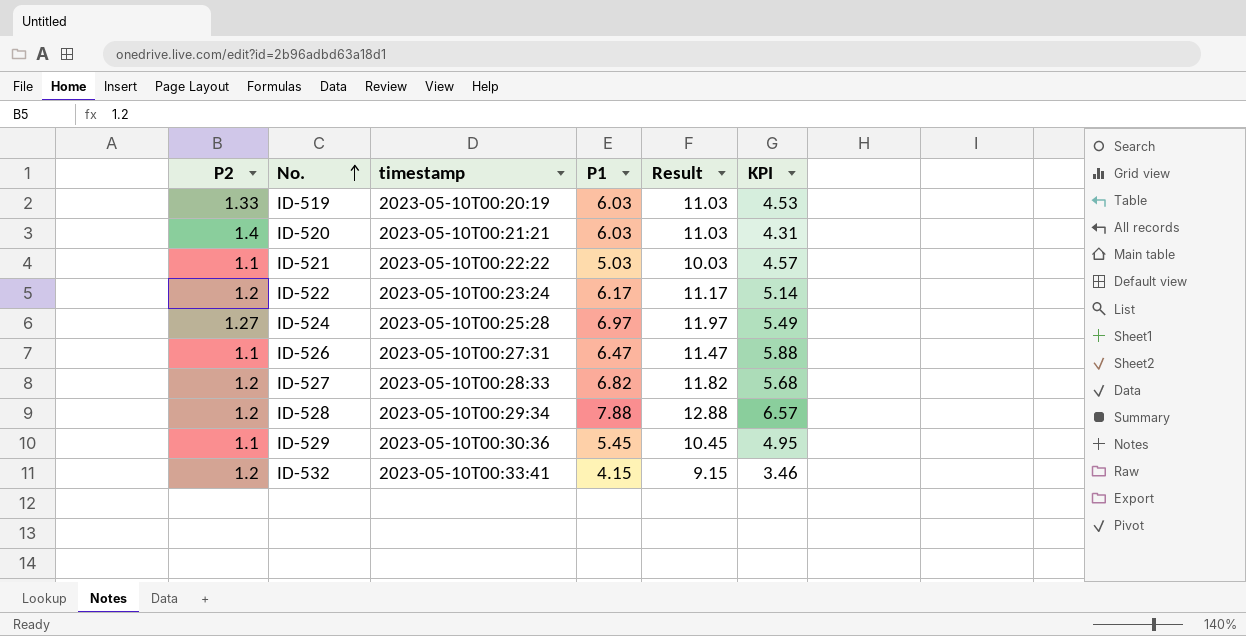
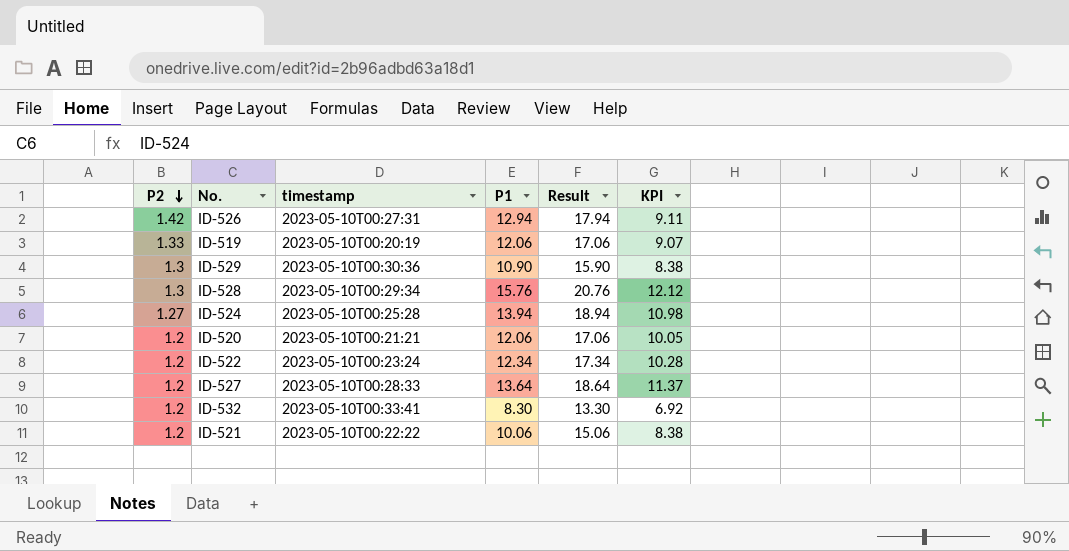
row order: No. ascending -> P2 descending
ID-526 | P2: 1.1 -> 1.42
ID-526 | P1: 6.47 -> 12.94
ID-526 | Result: 11.47 -> 17.94
ID-526 | KPI: 5.88 -> 9.11
ID-519 | P1: 6.03 -> 12.06
ID-519 | Result: 11.03 -> 17.06
ID-519 | KPI: 4.53 -> 9.07
ID-529 | P2: 1.1 -> 1.3
ID-529 | P1: 5.45 -> 10.90
ID-529 | Result: 10.45 -> 15.90
ID-529 | KPI: 4.95 -> 8.38
ID-528 | P2: 1.2 -> 1.3
ID-528 | P1: 7.88 -> 15.76
ID-528 | Result: 12.88 -> 20.76
ID-528 | KPI: 6.57 -> 12.12
ID-524 | P1: 6.97 -> 13.94
ID-524 | Result: 11.97 -> 18.94
ID-524 | KPI: 5.49 -> 10.98
ID-520 | P2: 1.4 -> 1.2
ID-520 | P1: 6.03 -> 12.06
ID-520 | Result: 11.03 -> 17.06
ID-520 | KPI: 4.31 -> 10.05
ID-522 | P1: 6.17 -> 12.34
ID-522 | Result: 11.17 -> 17.34
ID-522 | KPI: 5.14 -> 10.28
ID-527 | P1: 6.82 -> 13.64
ID-527 | Result: 11.82 -> 18.64
ID-527 | KPI: 5.68 -> 11.37
ID-532 | P1: 4.15 -> 8.30
ID-532 | Result: 9.15 -> 13.30
ID-532 | KPI: 3.46 -> 6.92
ID-521 | P2: 1.1 -> 1.2
ID-521 | P1: 5.03 -> 10.06
ID-521 | Result: 10.03 -> 15.06
ID-521 | KPI: 4.57 -> 8.38

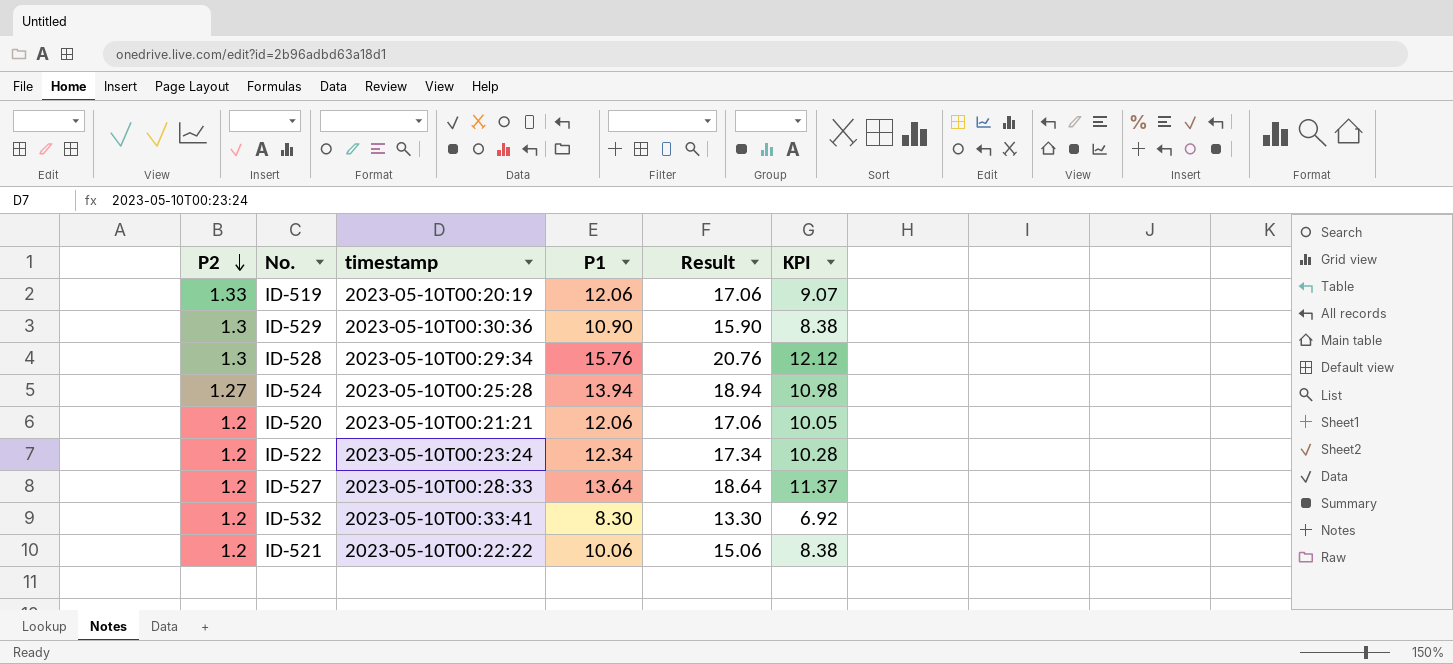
row ID-526: 1.42 | 2023-05-10T00:27:31 | 12.94 | 17.94 | 9.11 -> none

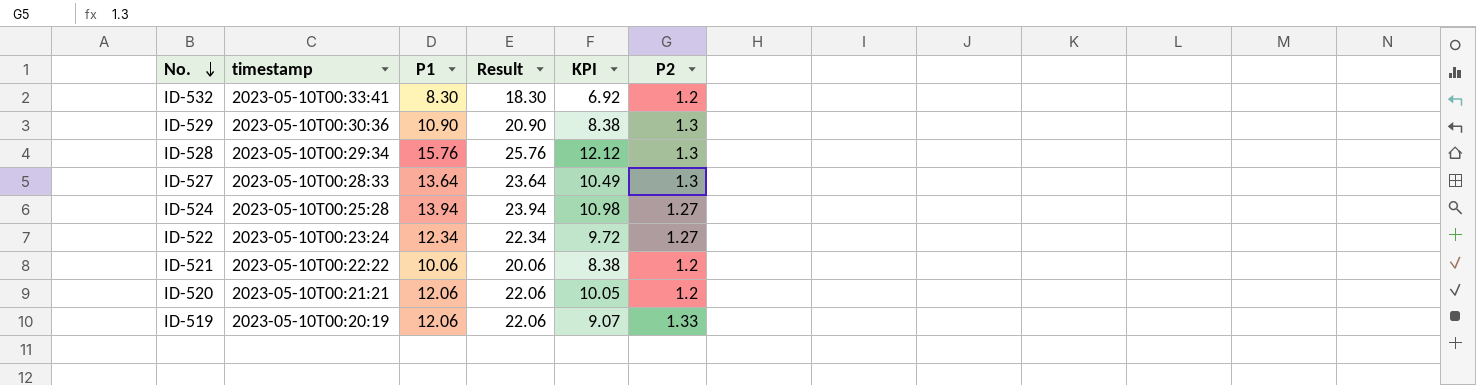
row order: P2 descending -> No. descending
column Result | formula: [P1] + 5 -> [P1] + 10
column P2 | position: 1 -> 6
ID-527 | KPI: 11.37 -> 10.49
ID-527 | P2: 1.2 -> 1.3
ID-522 | KPI: 10.28 -> 9.72
ID-522 | P2: 1.2 -> 1.27

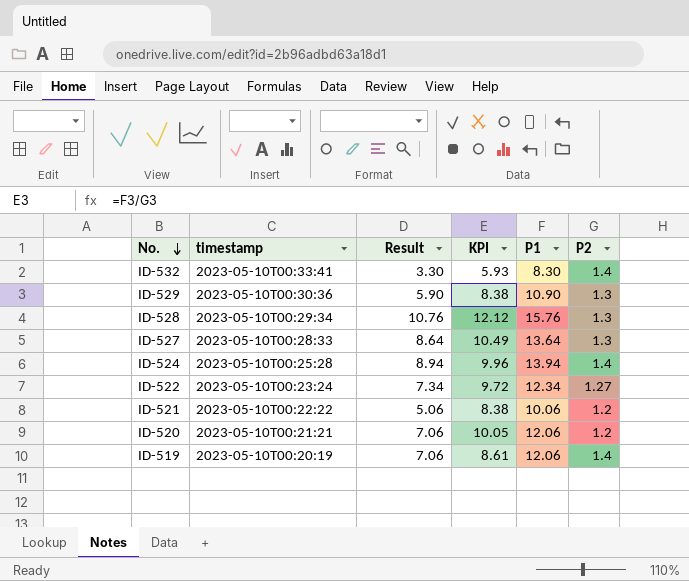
column Result | formula: [P1] + 10 -> [P1] - 5
column P1 | position: 3 -> 5
ID-532 | KPI: 6.92 -> 5.93
ID-532 | P2: 1.2 -> 1.4
ID-524 | KPI: 10.98 -> 9.96
ID-524 | P2: 1.27 -> 1.4
ID-519 | KPI: 9.07 -> 8.61
ID-519 | P2: 1.33 -> 1.4

